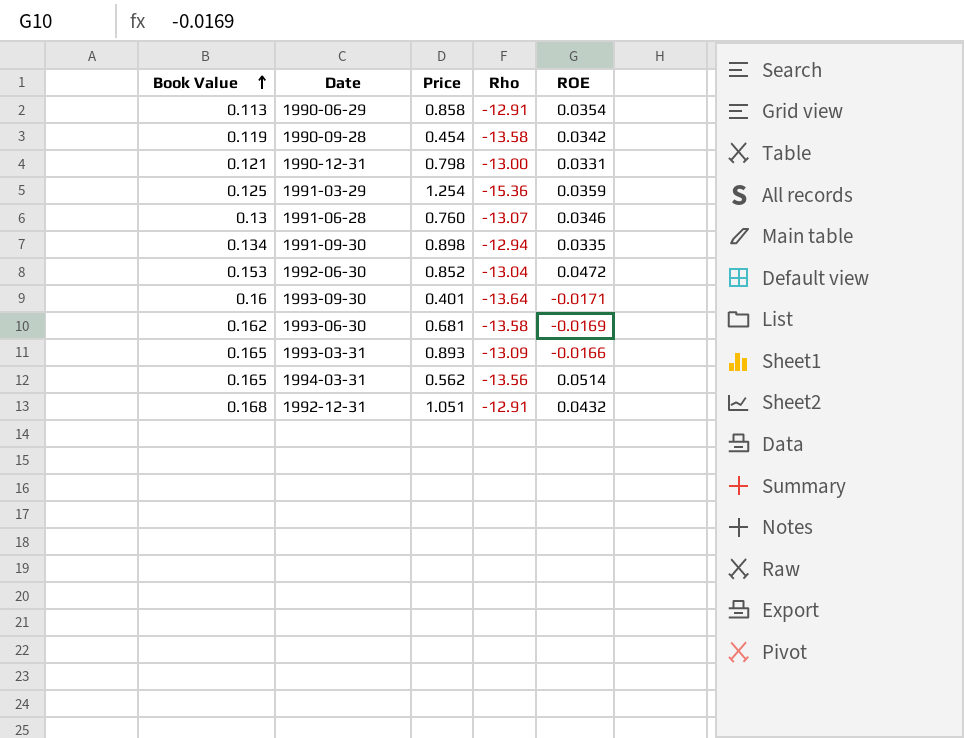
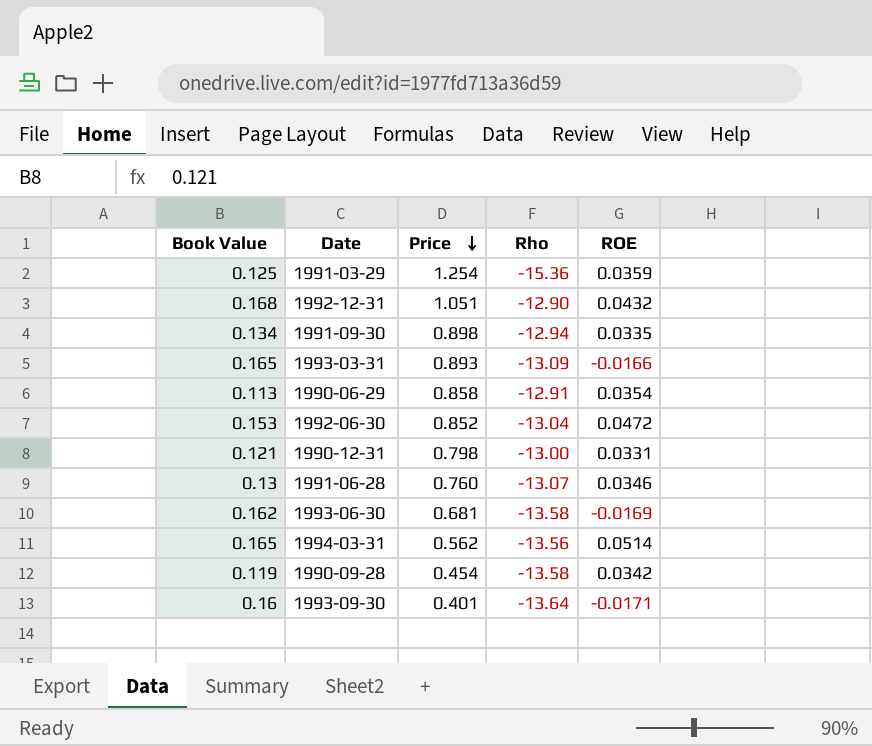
row order: Book Value ascending -> Price descending
1992-12-31 | Rho: -12.91 -> -12.90

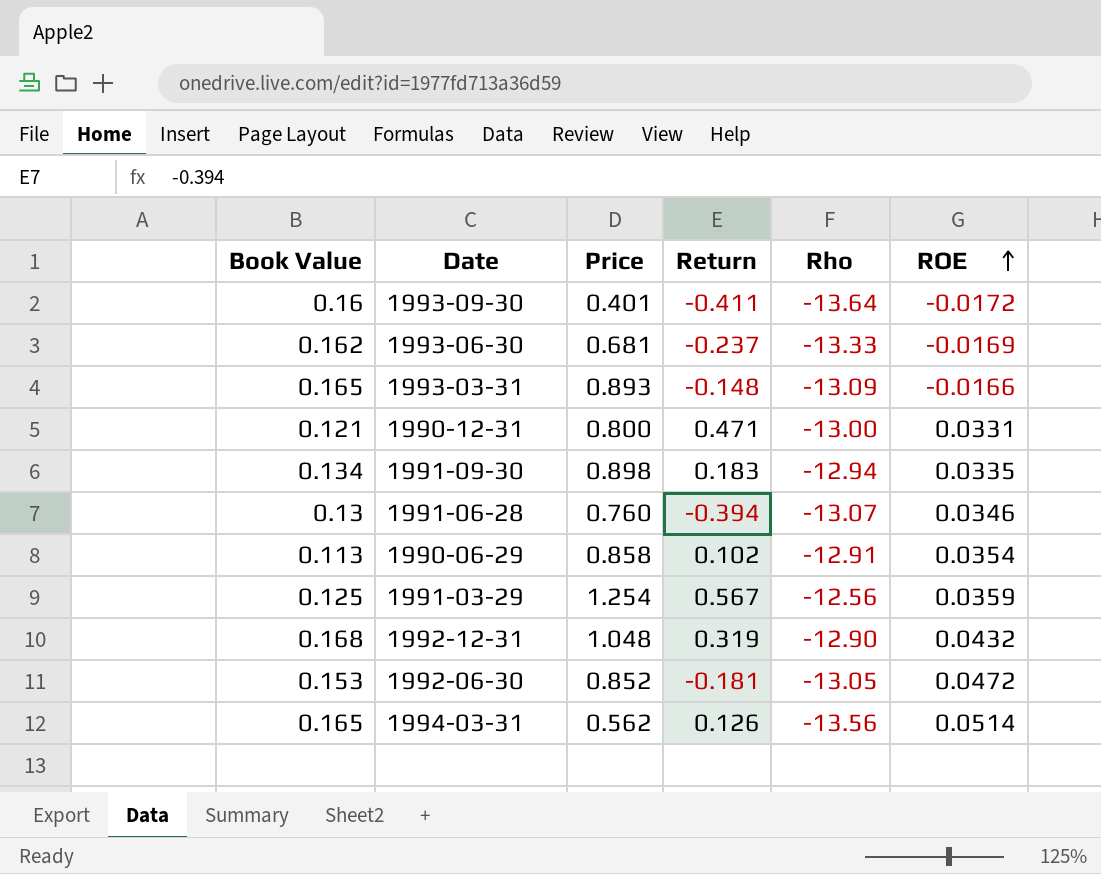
row order: Price descending -> ROE ascending
column Return | position: none -> 4
row 1990-09-28: 0.119 | 0.454 | -13.58 | 0.0342 -> none
1993-09-30 | ROE: -0.0171 -> -0.0172
1993-06-30 | Rho: -13.58 -> -13.33
1990-12-31 | Price: 0.798 -> 0.800
1991-03-29 | Rho: -15.36 -> -12.56
1992-12-31 | Price: 1.051 -> 1.048
1992-06-30 | Rho: -13.04 -> -13.05

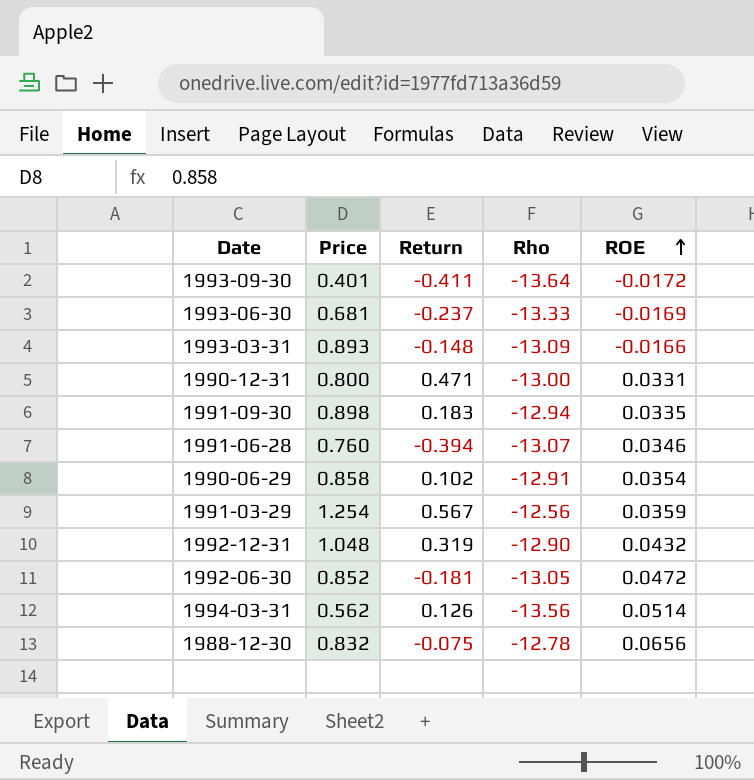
column Book Value | position: 1 -> none
row 1988-12-30: none -> 0.832 | -0.075 | -12.78 | 0.0656

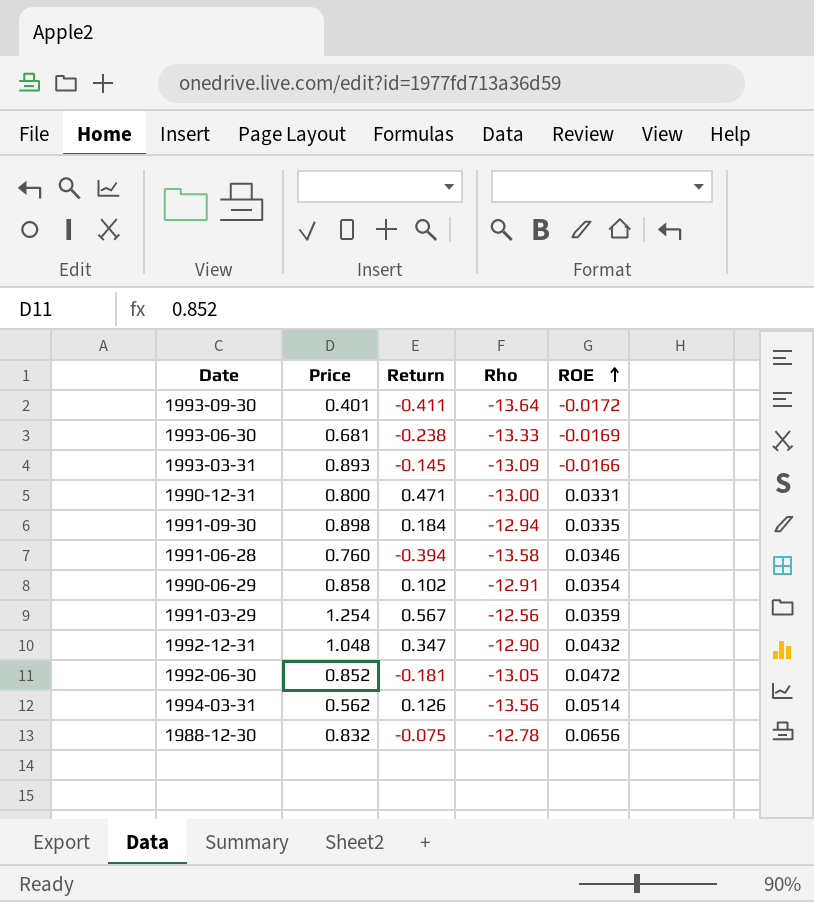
1993-06-30 | Return: -0.237 -> -0.238
1993-03-31 | Return: -0.148 -> -0.145
1991-09-30 | Return: 0.183 -> 0.184
1991-06-28 | Rho: -13.07 -> -13.58
1992-12-31 | Return: 0.319 -> 0.347

